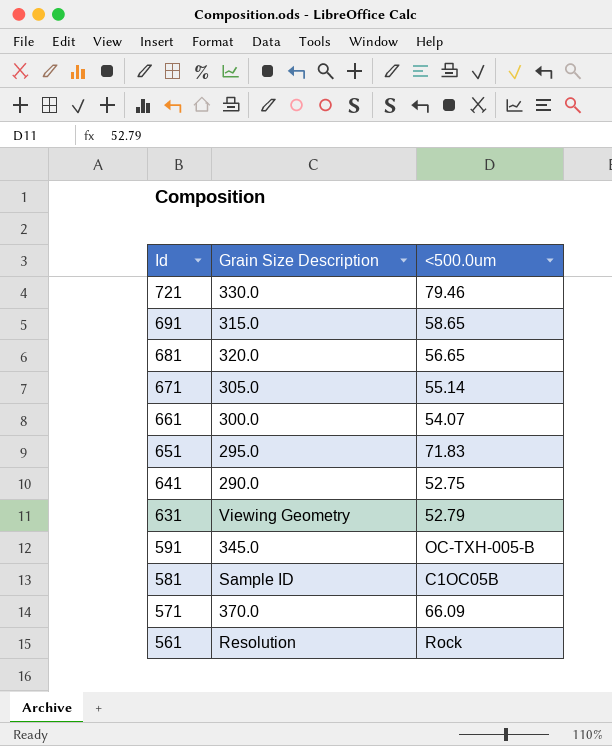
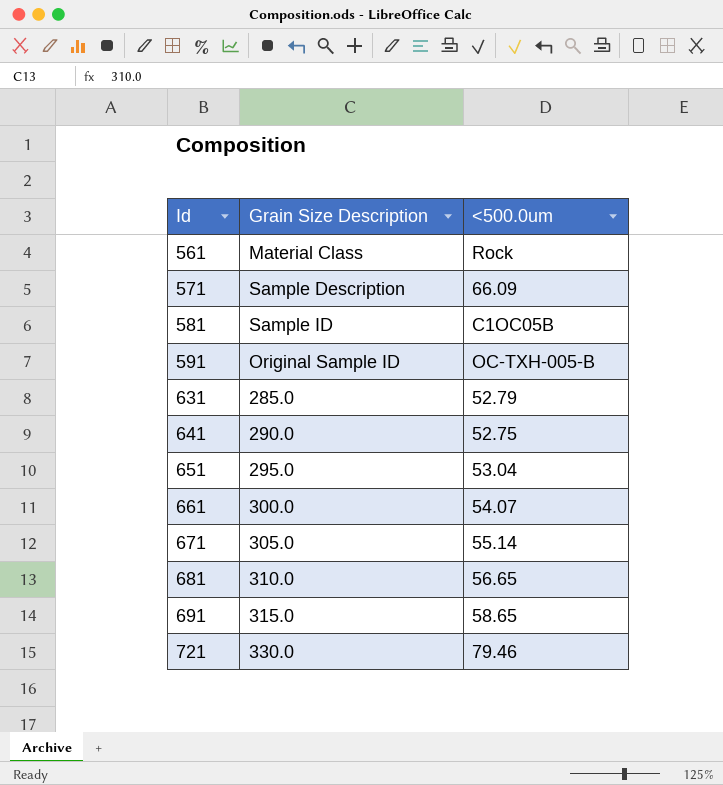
row order: Id descending -> Id ascending
561 | Grain Size Description: Resolution -> Material Class
571 | Grain Size Description: 370.0 -> Sample Description
591 | Grain Size Description: 345.0 -> Original Sample ID
631 | Grain Size Description: Viewing Geometry -> 285.0
651 | <500.0um: 71.83 -> 53.04
681 | Grain Size Description: 320.0 -> 310.0

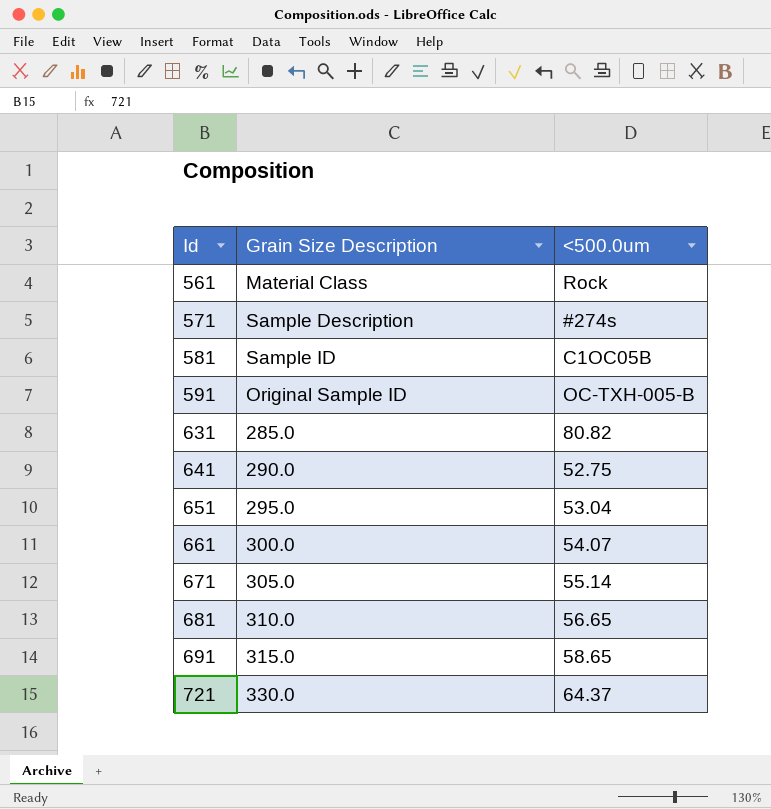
571 | <500.0um: 66.09 -> #274s
631 | <500.0um: 52.79 -> 80.82
721 | <500.0um: 79.46 -> 64.37

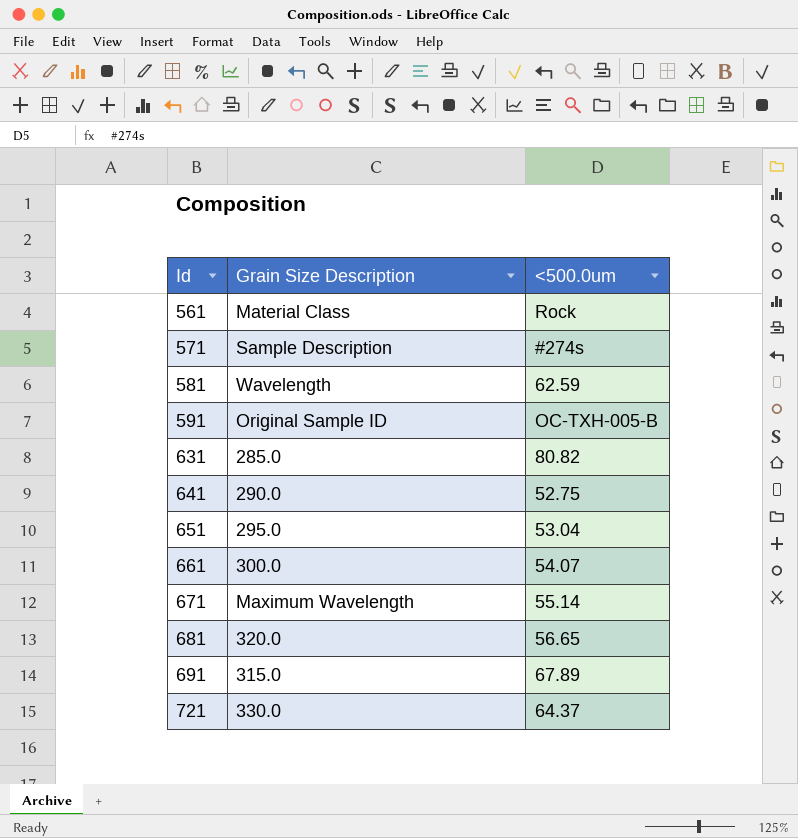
581 | Grain Size Description: Sample ID -> Wavelength
581 | <500.0um: C1OC05B -> 62.59
671 | Grain Size Description: 305.0 -> Maximum Wavelength
681 | Grain Size Description: 310.0 -> 320.0
691 | <500.0um: 58.65 -> 67.89

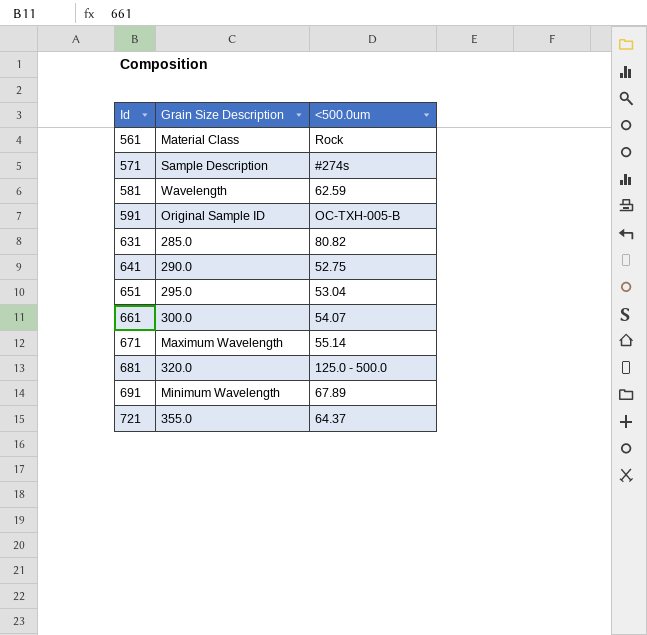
681 | <500.0um: 56.65 -> 125.0 - 500.0
691 | Grain Size Description: 315.0 -> Minimum Wavelength
721 | Grain Size Description: 330.0 -> 355.0

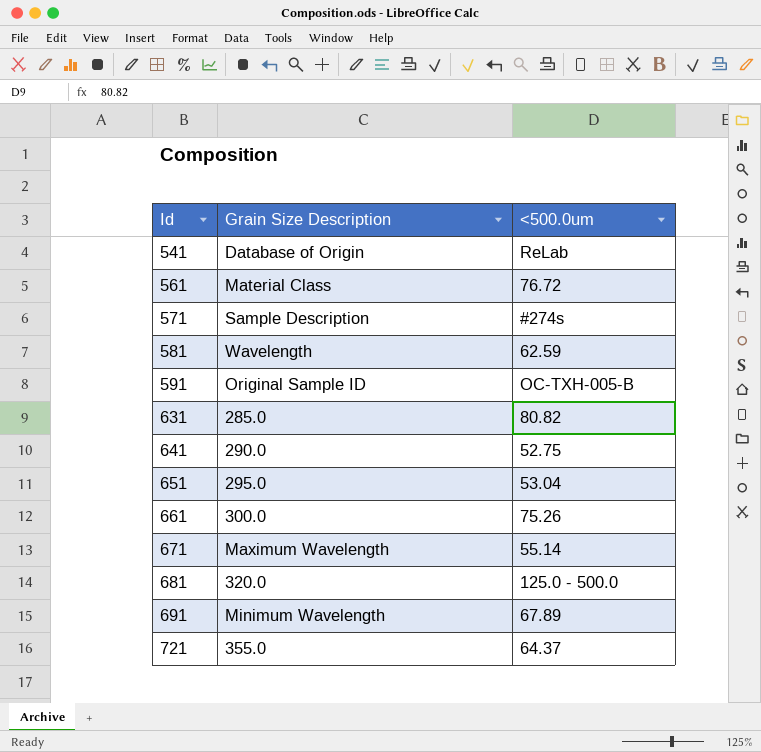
row 541: none -> Database of Origin | ReLab
561 | <500.0um: Rock -> 76.72
661 | <500.0um: 54.07 -> 75.26

